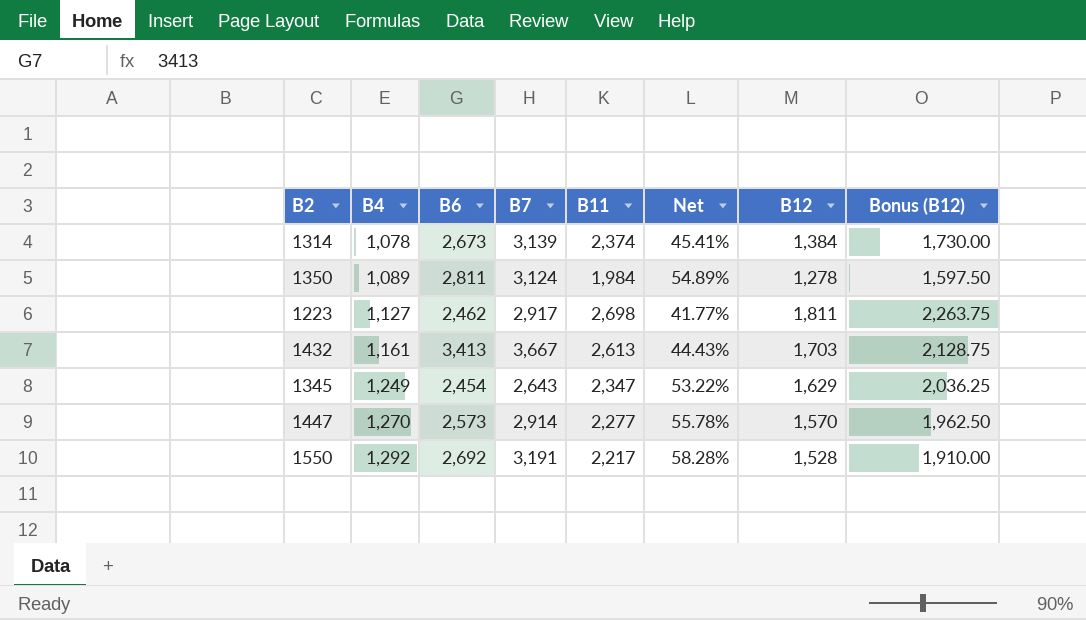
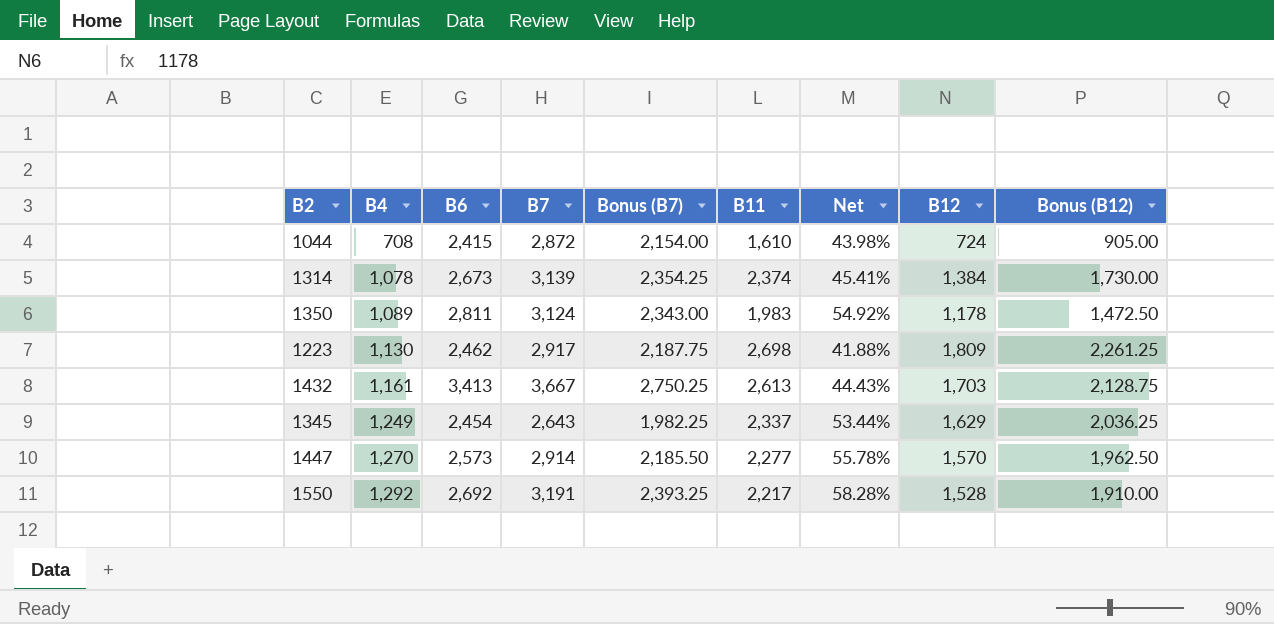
column Bonus (B7) | formula: none -> [B7] * 0.75
row 1044: none -> 708 | 2,415 | 2,872 | 2,154.00 | 1,610 | 43.98% | 724 | 905.00
1350 | B11: 1,984 -> 1,983
1350 | Net: 54.89% -> 54.92%
1350 | B12: 1,278 -> 1,178
1350 | Bonus (B12): 1,597.50 -> 1,472.50
1223 | B4: 1,127 -> 1,130
1223 | Net: 41.77% -> 41.88%
1223 | B12: 1,811 -> 1,809
1223 | Bonus (B12): 2,263.75 -> 2,261.25
1345 | B11: 2,347 -> 2,337
1345 | Net: 53.22% -> 53.44%

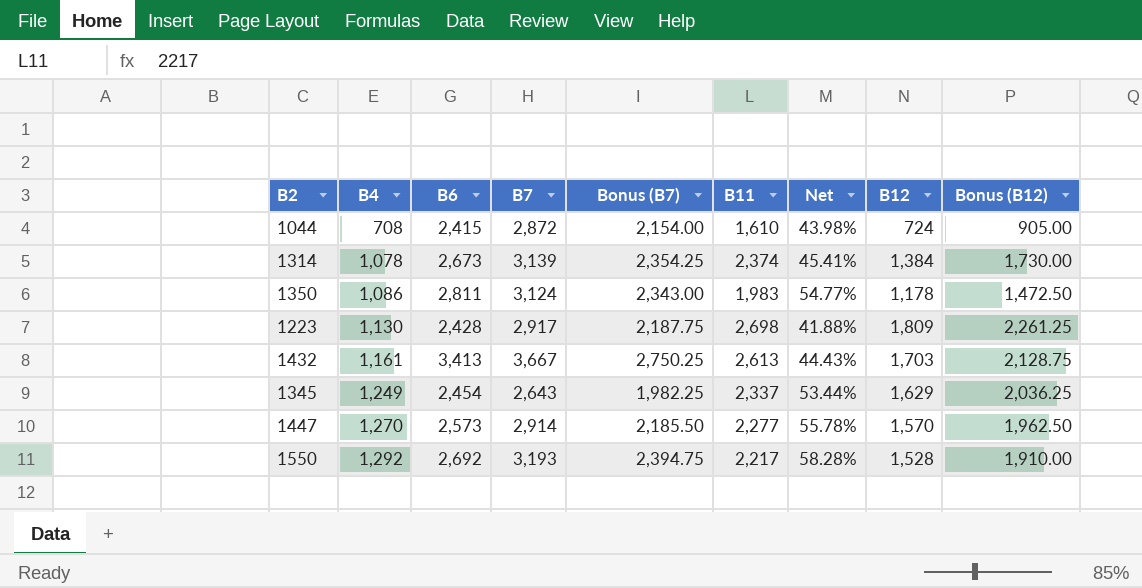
1350 | B4: 1,089 -> 1,086
1350 | Net: 54.92% -> 54.77%
1223 | B6: 2,462 -> 2,428
1550 | B7: 3,191 -> 3,193
1550 | Bonus (B7): 2,393.25 -> 2,394.75

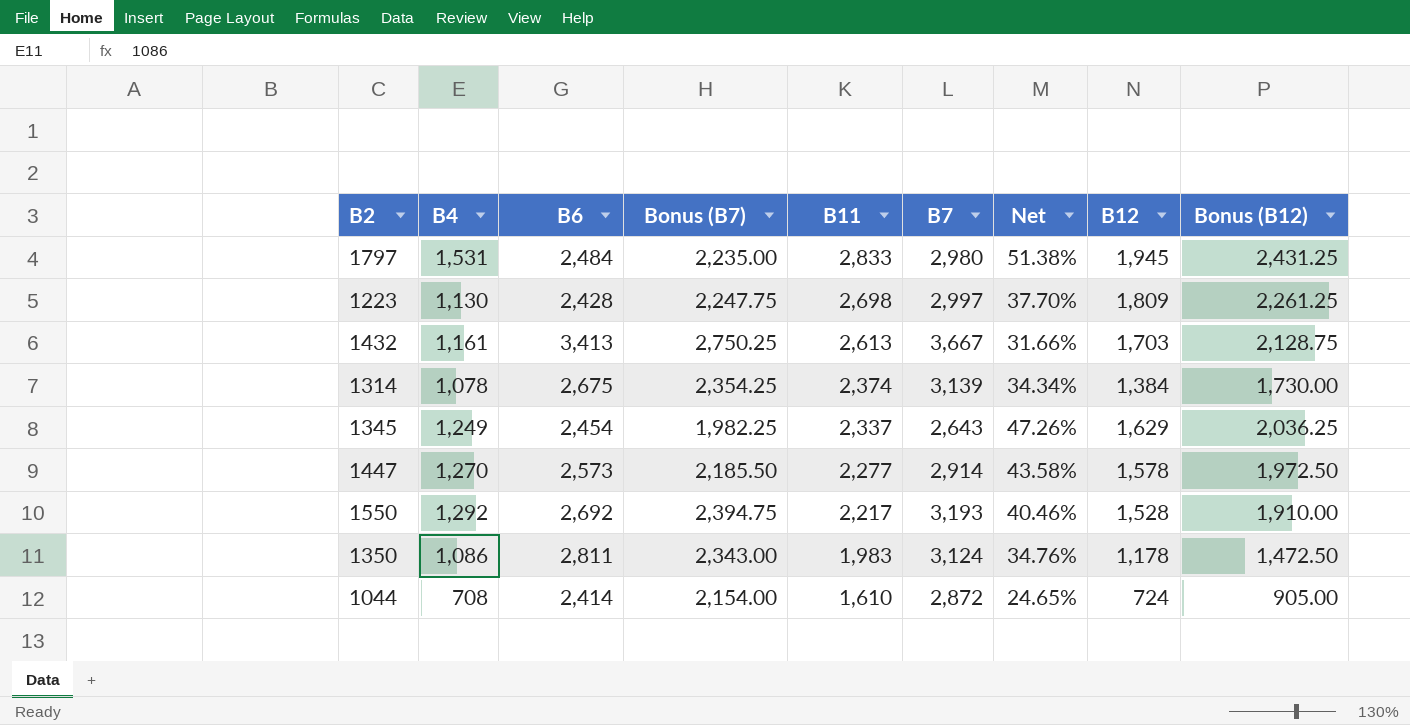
row order: B4 ascending -> B11 descending
column B7 | position: 4 -> 6
column Net | formula: [B4] / [B11] -> [B4] / [B7]
row 1797: none -> 1,531 | 2,484 | 2,235.00 | 2,833 | 2,980 | 51.38% | 1,945 | 2,431.25
1223 | Bonus (B7): 2,187.75 -> 2,247.75
1223 | B7: 2,917 -> 2,997
1314 | B6: 2,673 -> 2,675
1447 | B12: 1,570 -> 1,578
1447 | Bonus (B12): 1,962.50 -> 1,972.50
1044 | B6: 2,415 -> 2,414

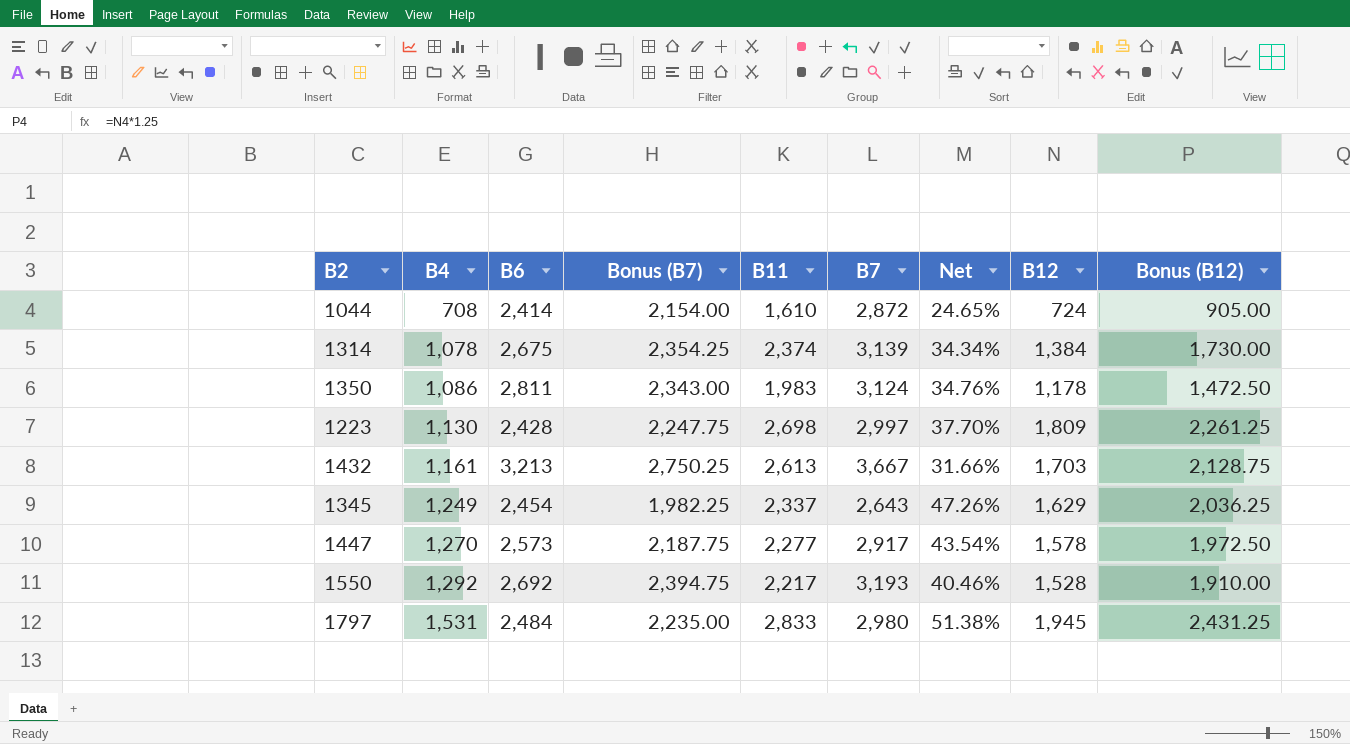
row order: B11 descending -> B4 ascending
1432 | B6: 3,413 -> 3,213
1447 | Bonus (B7): 2,185.50 -> 2,187.75
1447 | B7: 2,914 -> 2,917
1447 | Net: 43.58% -> 43.54%

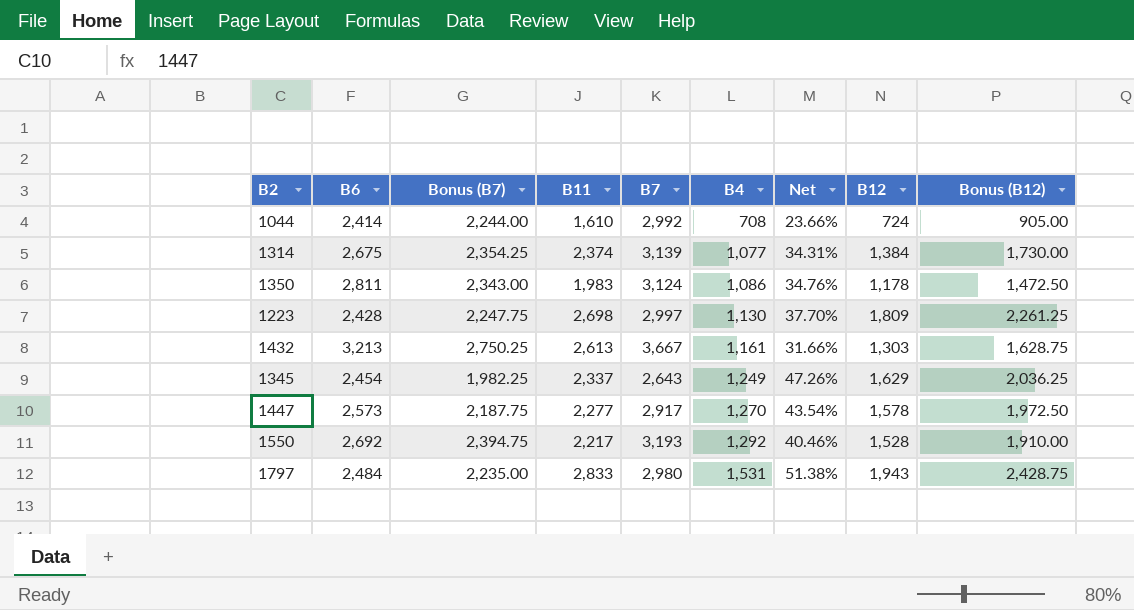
column B4 | position: 2 -> 6
1044 | Bonus (B7): 2,154.00 -> 2,244.00
1044 | B7: 2,872 -> 2,992
1044 | Net: 24.65% -> 23.66%
1314 | B4: 1,078 -> 1,077
1314 | Net: 34.34% -> 34.31%
1432 | B12: 1,703 -> 1,303
1432 | Bonus (B12): 2,128.75 -> 1,628.75
1797 | B12: 1,945 -> 1,943
1797 | Bonus (B12): 2,431.25 -> 2,428.75

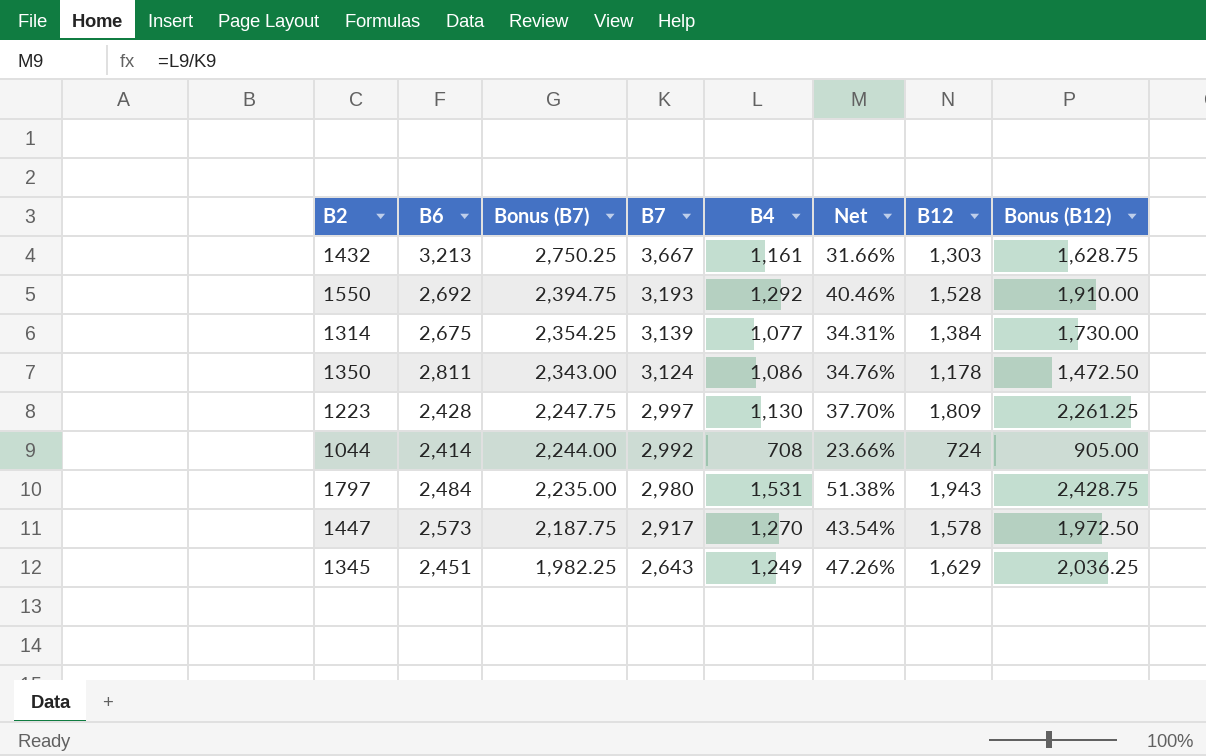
row order: B4 ascending -> Bonus (B7) descending
column B11 | position: 4 -> none
1345 | B6: 2,454 -> 2,451

